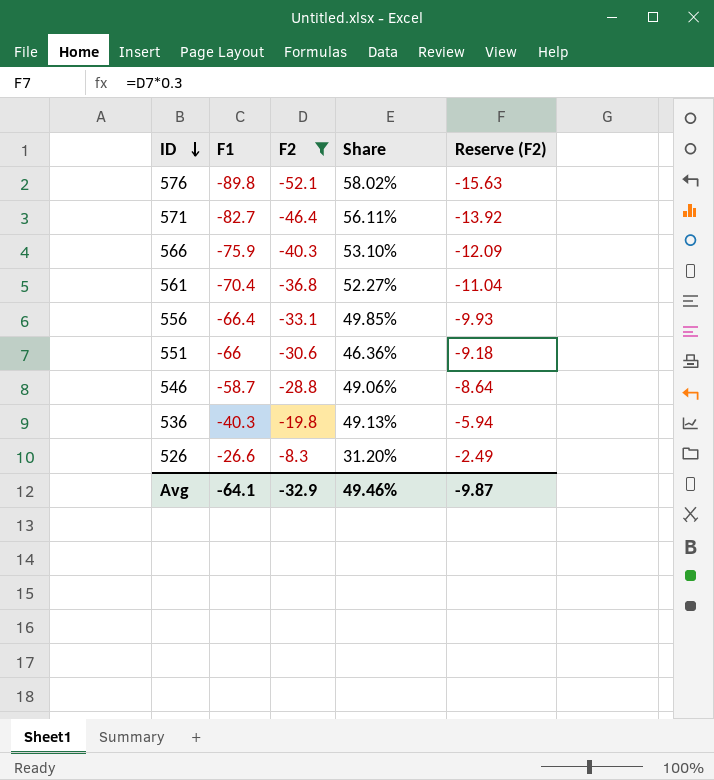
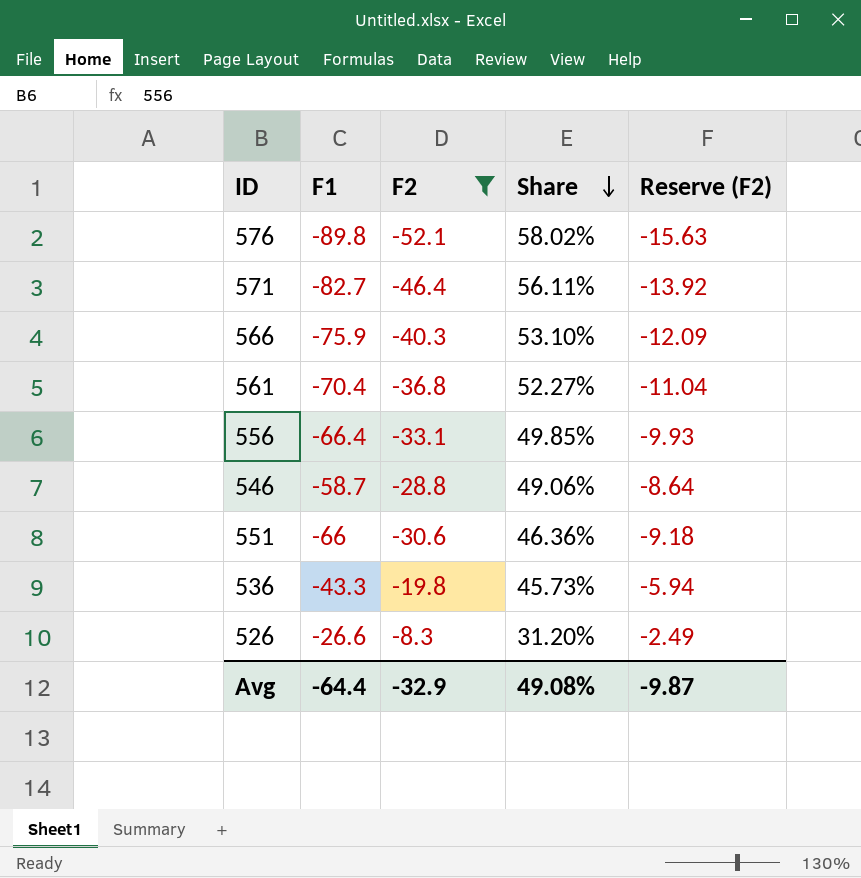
row order: ID descending -> Share descending
536 | F1: -40.3 -> -43.3
536 | Share: 49.13% -> 45.73%
Avg | F1: -64.1 -> -64.4
Avg | Share: 49.46% -> 49.08%

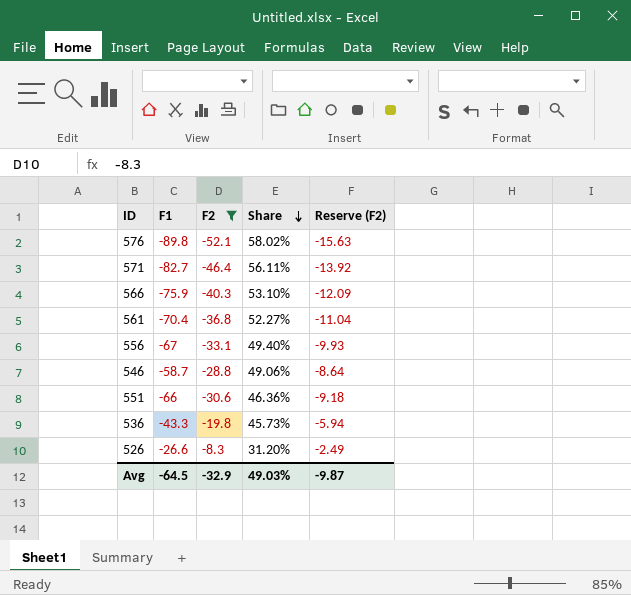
556 | F1: -66.4 -> -67
556 | Share: 49.85% -> 49.40%
Avg | F1: -64.4 -> -64.5
Avg | Share: 49.08% -> 49.03%

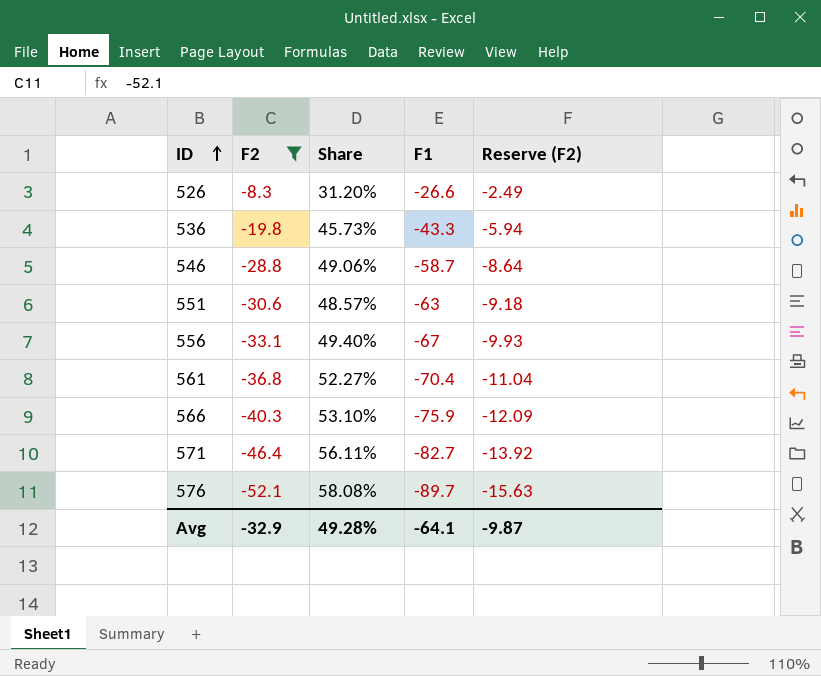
row order: Share descending -> ID ascending
column F1 | position: 2 -> 4
551 | Share: 46.36% -> 48.57%
551 | F1: -66 -> -63
576 | Share: 58.02% -> 58.08%
576 | F1: -89.8 -> -89.7
Avg | Share: 49.03% -> 49.28%
Avg | F1: -64.5 -> -64.1

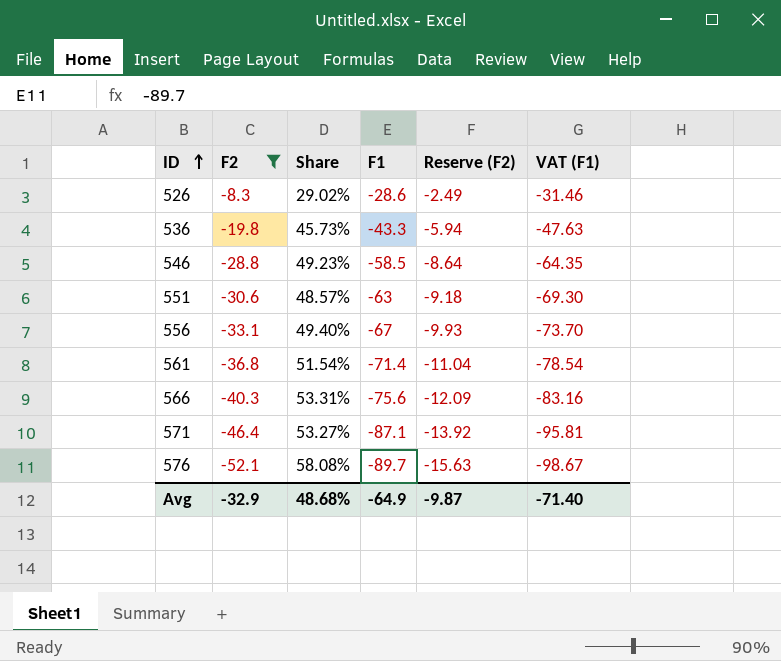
column VAT (F1) | formula: none -> [F1] * 1.1
526 | Share: 31.20% -> 29.02%
526 | F1: -26.6 -> -28.6
546 | Share: 49.06% -> 49.23%
546 | F1: -58.7 -> -58.5
561 | Share: 52.27% -> 51.54%
561 | F1: -70.4 -> -71.4
566 | Share: 53.10% -> 53.31%
566 | F1: -75.9 -> -75.6
571 | Share: 56.11% -> 53.27%
571 | F1: -82.7 -> -87.1
Avg | Share: 49.28% -> 48.68%
Avg | F1: -64.1 -> -64.9

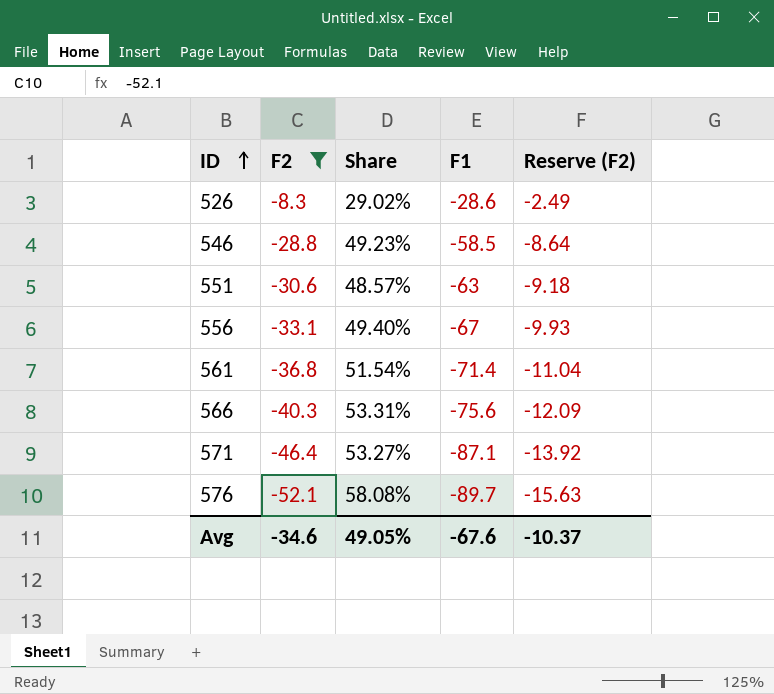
column VAT (F1) | formula: [F1] * 1.1 -> none
row 536: -19.8 | 45.73% | -43.3 | -5.94 | -47.63 -> none
Avg | F2: -32.9 -> -34.6
Avg | Share: 48.68% -> 49.05%
Avg | F1: -64.9 -> -67.6
Avg | Reserve (F2): -9.87 -> -10.37

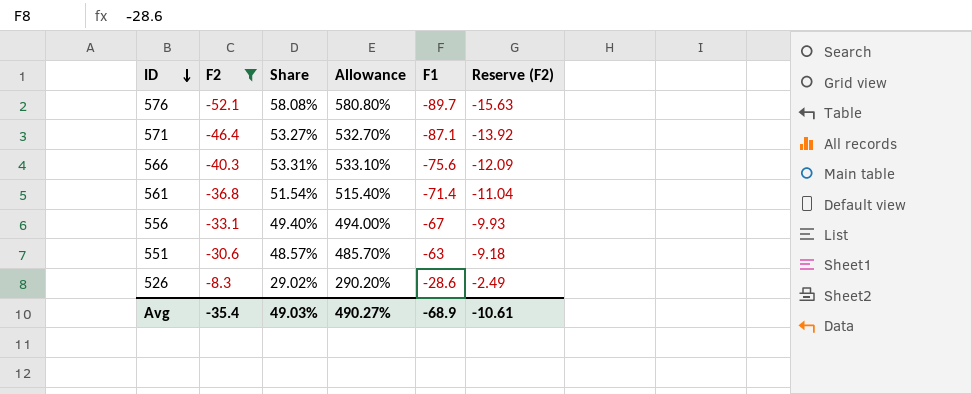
row order: ID ascending -> ID descending
column Allowance | formula: none -> [Share] * 10
row 546: -28.8 | 49.23% | -58.5 | -8.64 -> none
Avg | F2: -34.6 -> -35.4
Avg | Share: 49.05% -> 49.03%
Avg | F1: -67.6 -> -68.9
Avg | Reserve (F2): -10.37 -> -10.61

